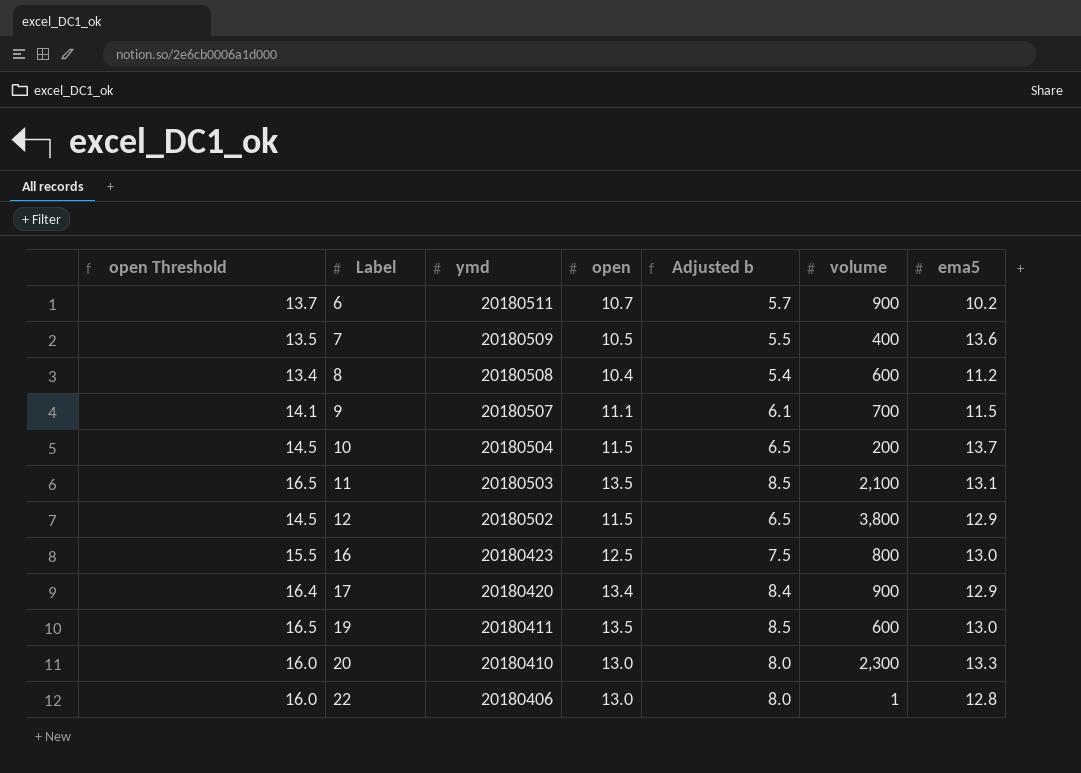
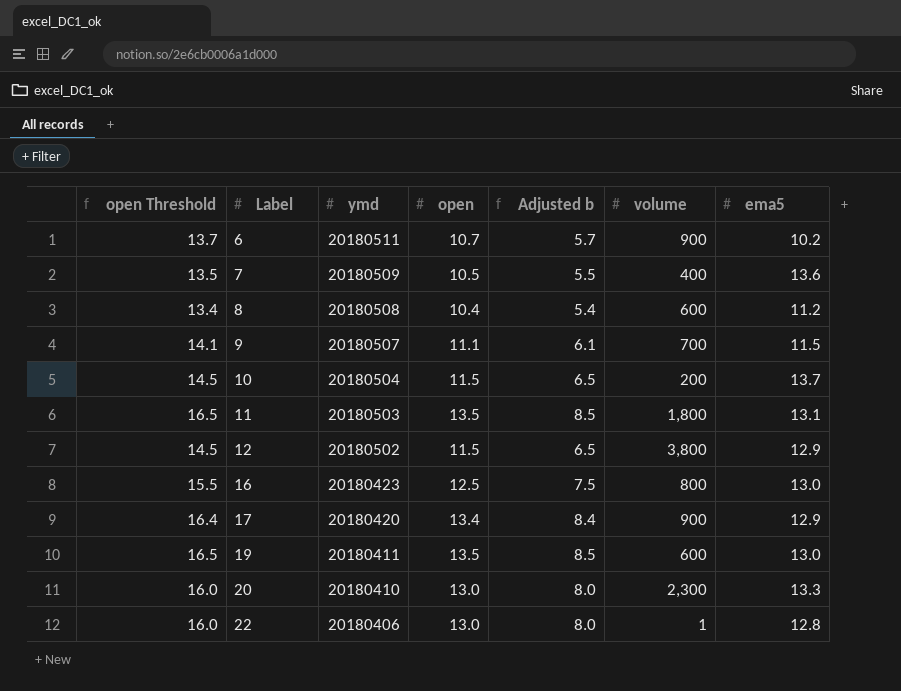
11 | volume: 2,100 -> 1,800

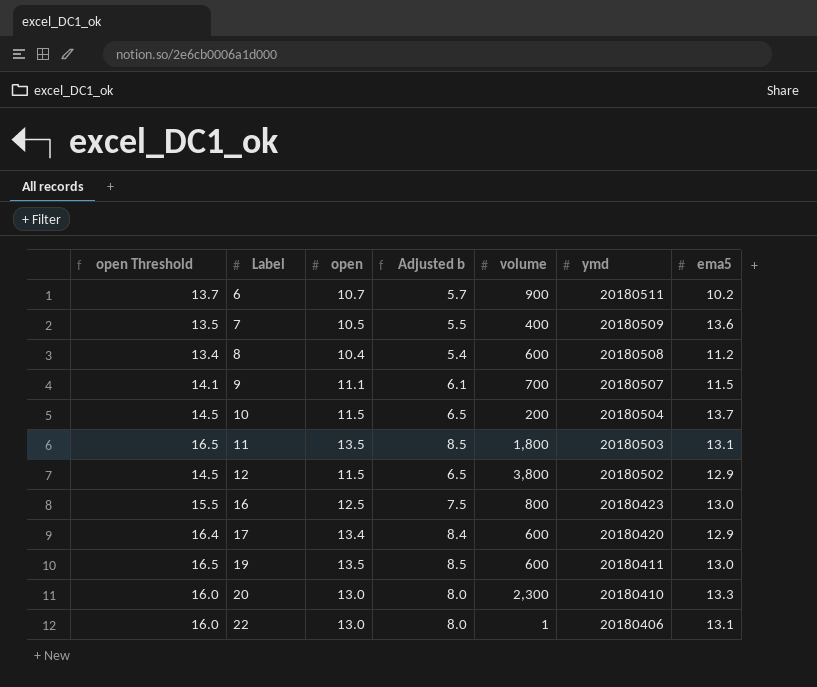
column ymd | position: 3 -> 6
17 | volume: 900 -> 600
22 | ema5: 12.8 -> 13.1

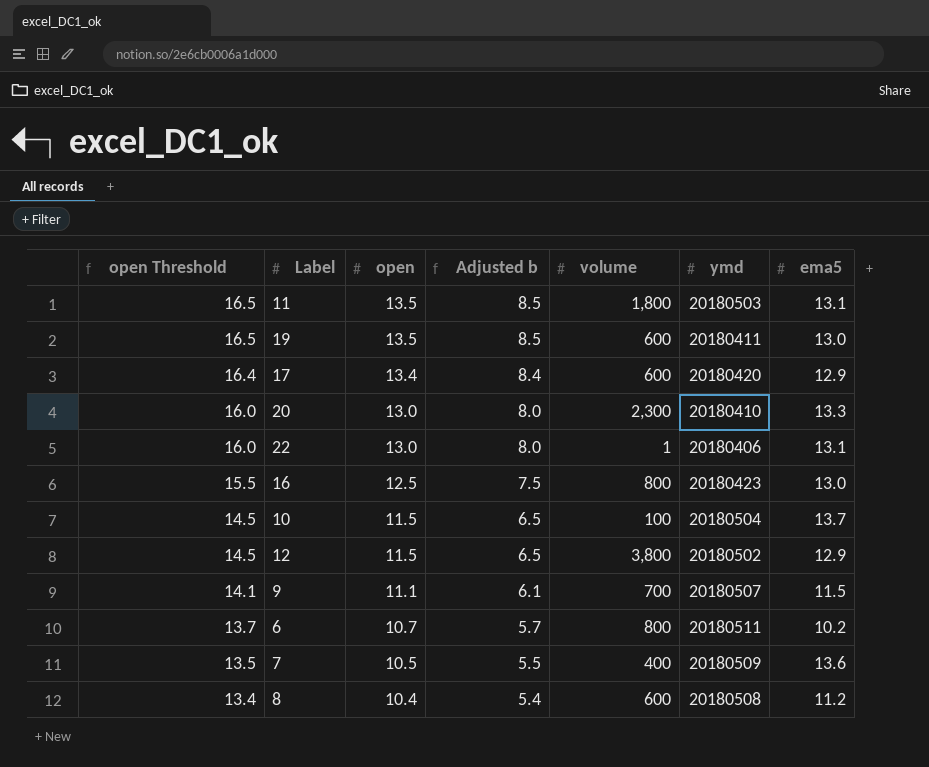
row order: Label ascending -> open Threshold descending
10 | volume: 200 -> 100
6 | volume: 900 -> 800

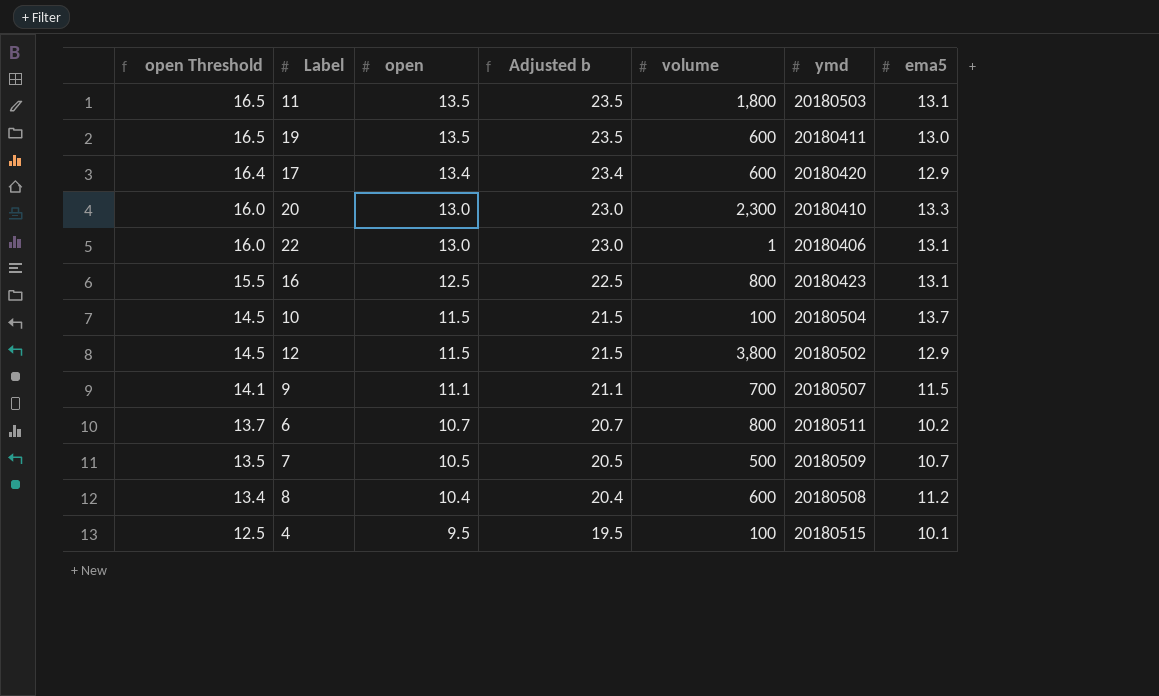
column Adjusted b | formula: [open] - 5 -> [open] + 10
16 | ema5: 13.0 -> 13.1
7 | volume: 400 -> 500
7 | ema5: 13.6 -> 10.7
row 4: none -> 12.5 | 9.5 | 19.5 | 100 | 20180515 | 10.1

